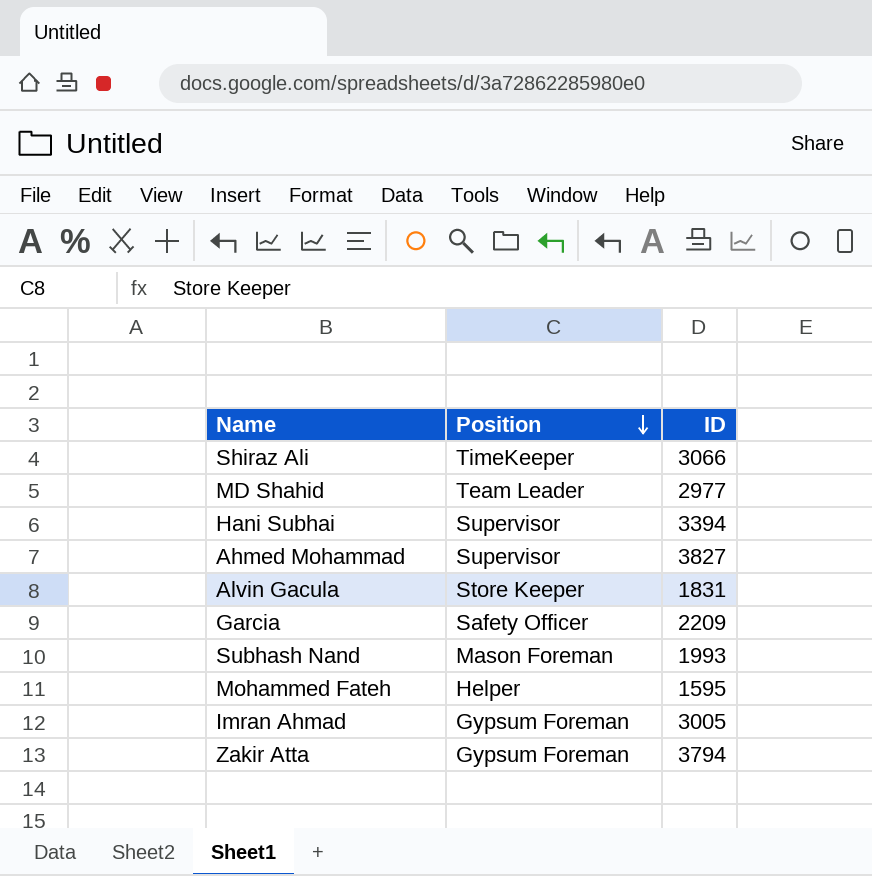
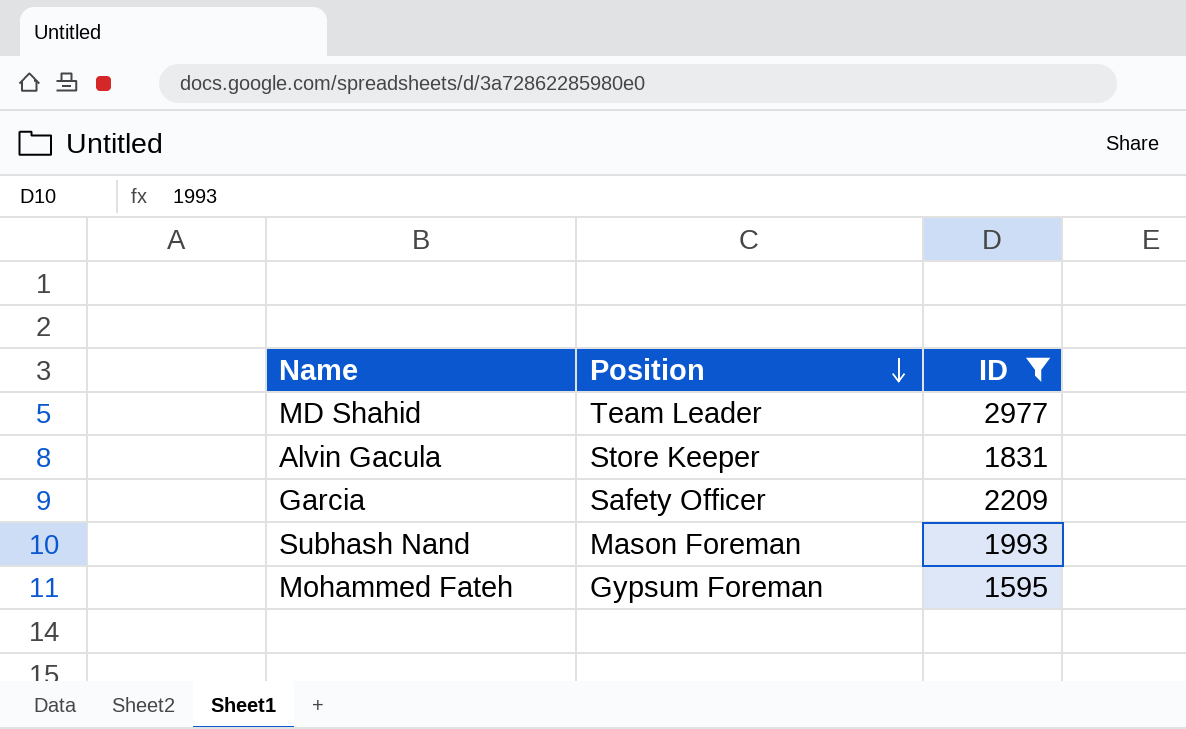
filter: none -> ID <= 2977
Mohammed Fateh | Position: Helper -> Gypsum Foreman

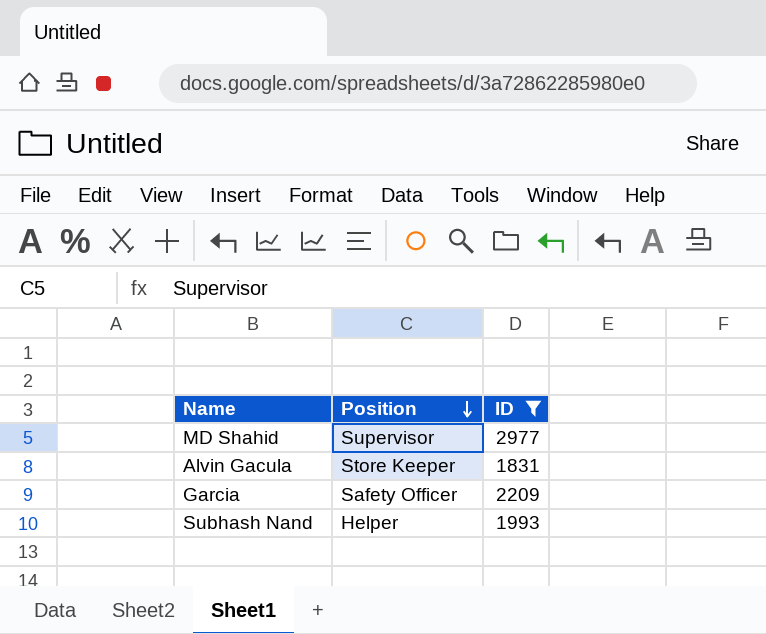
row Mohammed Fateh: Gypsum Foreman | 1595 -> none
MD Shahid | Position: Team Leader -> Supervisor
Subhash Nand | Position: Mason Foreman -> Helper

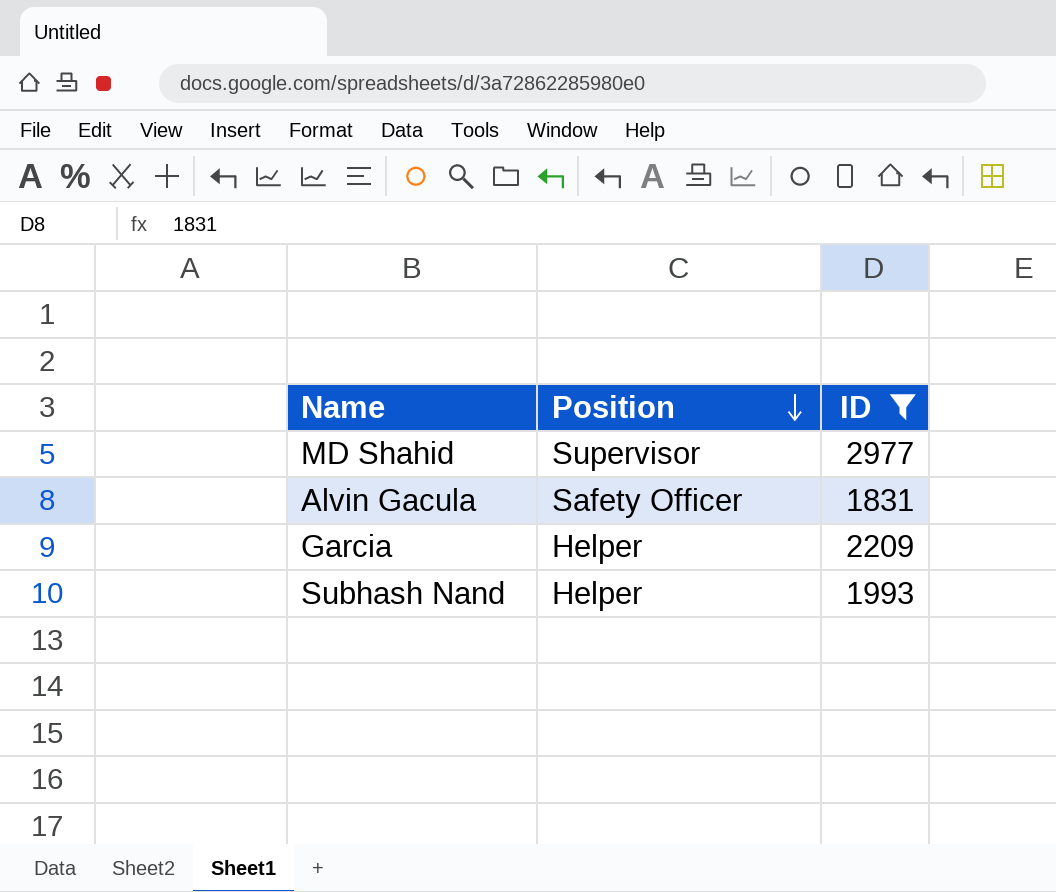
Alvin Gacula | Position: Store Keeper -> Safety Officer
Garcia | Position: Safety Officer -> Helper

